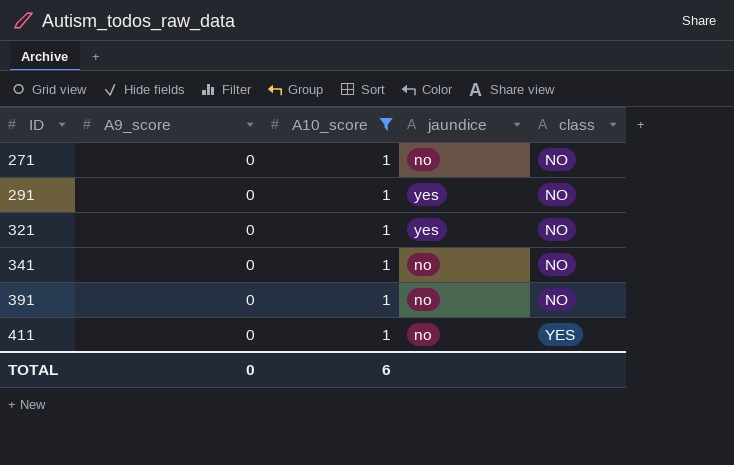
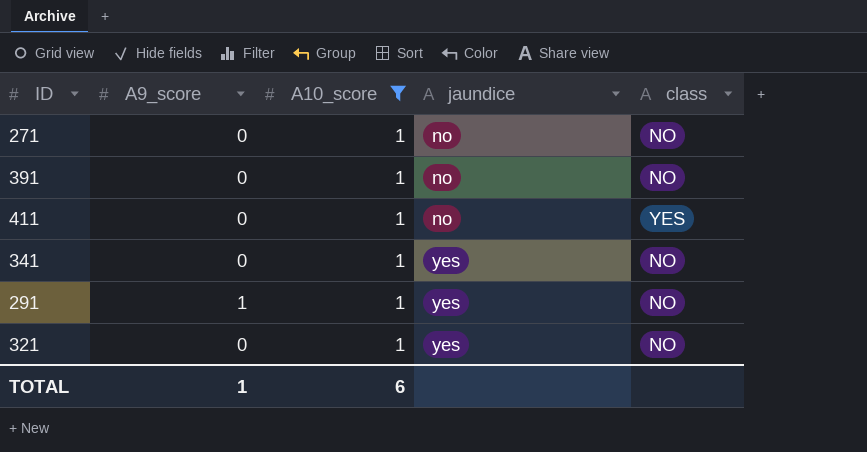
row order: ID ascending -> jaundice ascending
341 | jaundice: no -> yes
291 | A9_score: 0 -> 1
TOTAL | A9_score: 0 -> 1

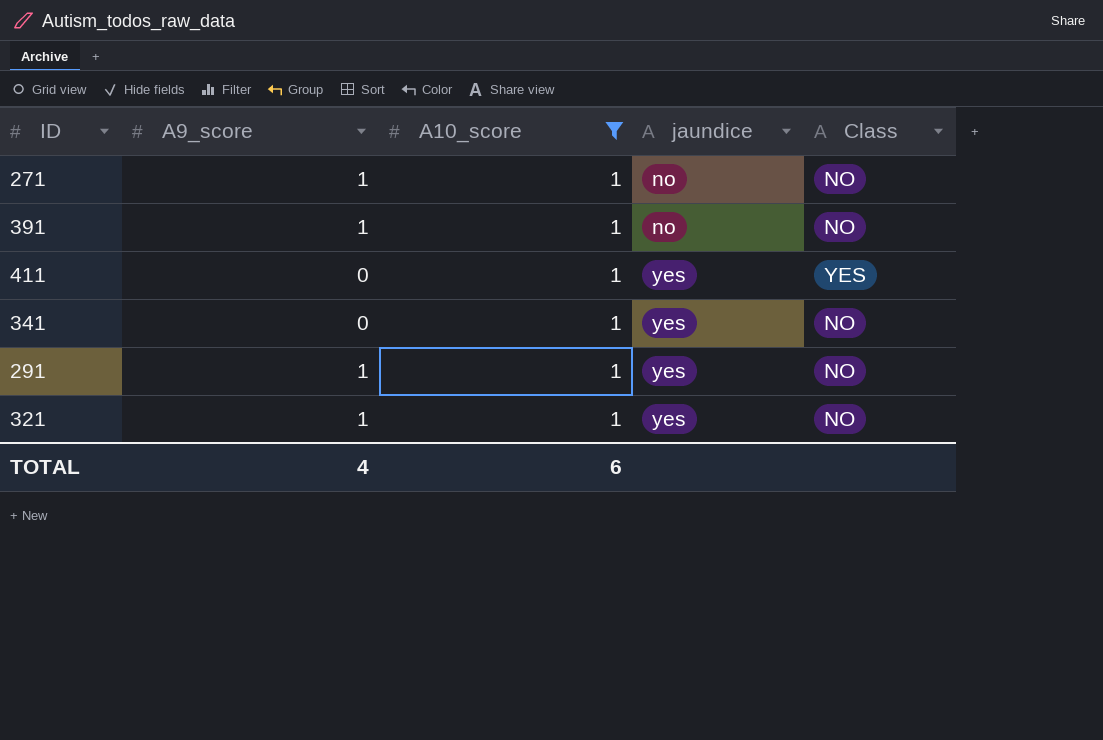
column name: class -> Class
271 | A9_score: 0 -> 1
391 | A9_score: 0 -> 1
411 | jaundice: no -> yes
321 | A9_score: 0 -> 1
TOTAL | A9_score: 1 -> 4

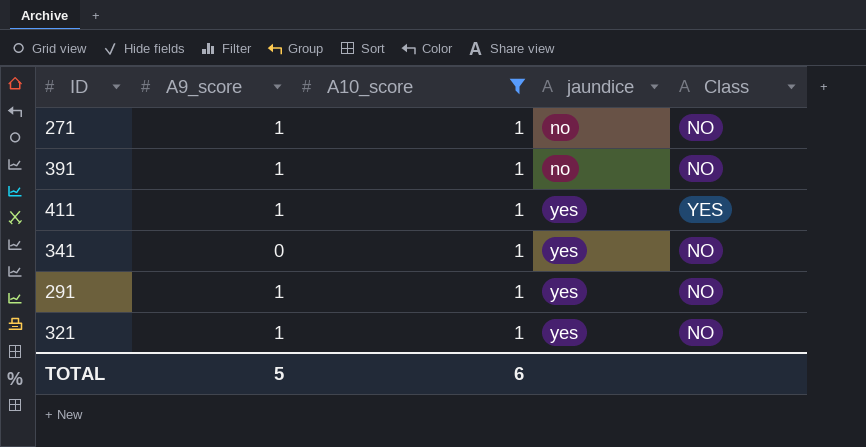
411 | A9_score: 0 -> 1
TOTAL | A9_score: 4 -> 5

